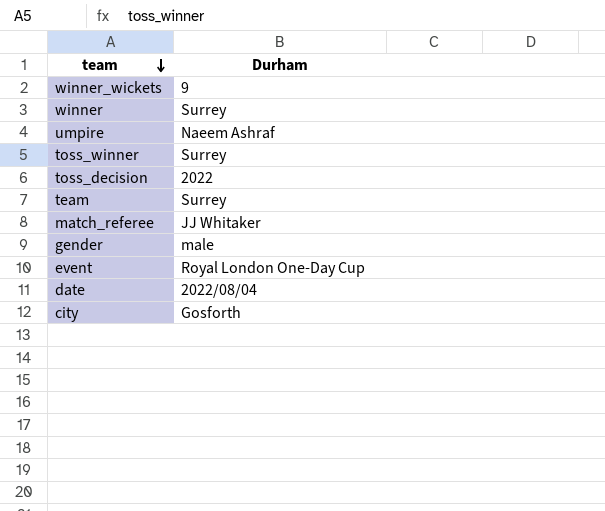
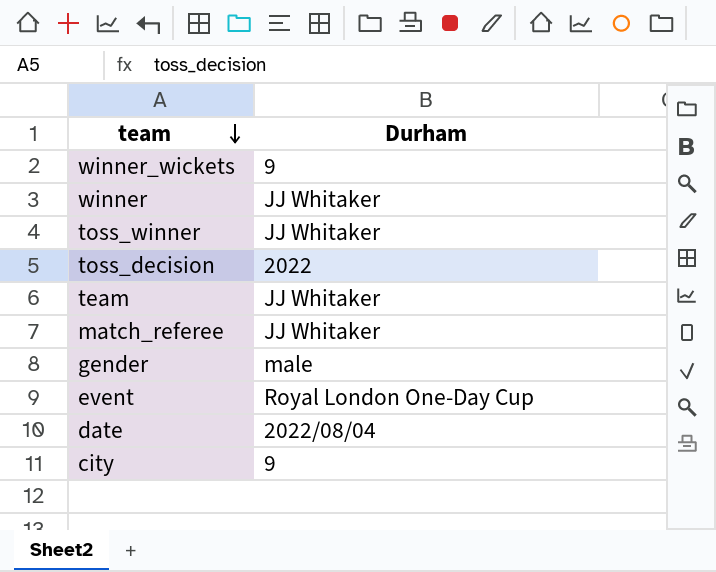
row umpire: Naeem Ashraf -> none
winner | Durham: Surrey -> JJ Whitaker
toss_winner | Durham: Surrey -> JJ Whitaker
team | Durham: Surrey -> JJ Whitaker
city | Durham: Gosforth -> 9

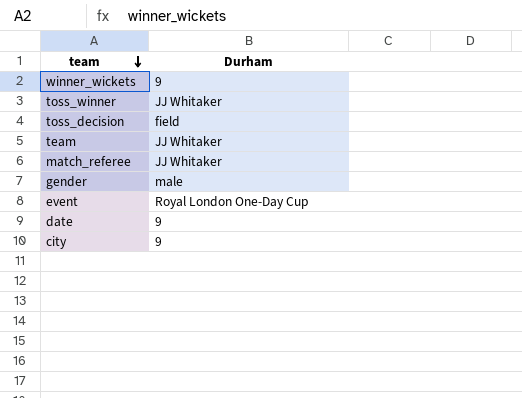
row winner: JJ Whitaker -> none
toss_decision | Durham: 2022 -> field
date | Durham: 2022/08/04 -> 9

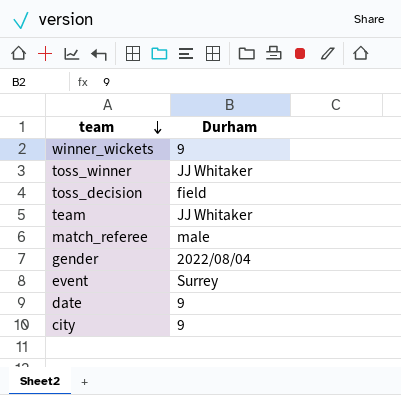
match_referee | Durham: JJ Whitaker -> male
gender | Durham: male -> 2022/08/04
event | Durham: Royal London One-Day Cup -> Surrey

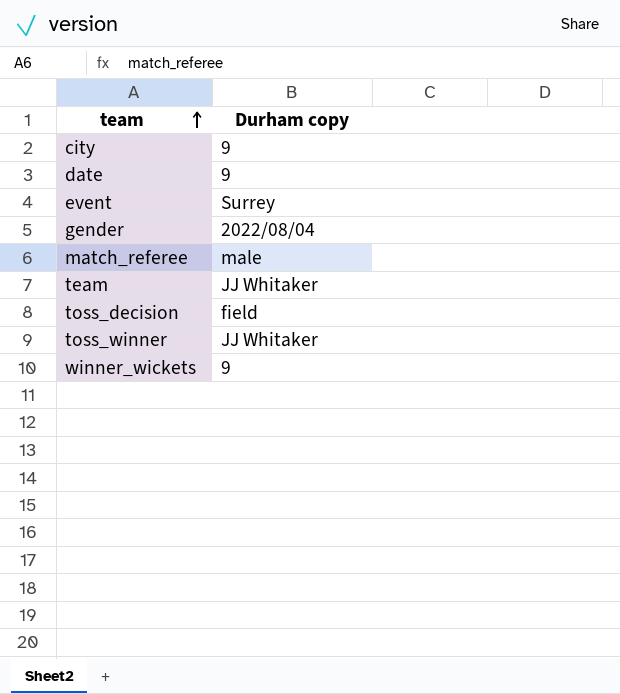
row order: team descending -> team ascending
column name: Durham -> Durham copy

